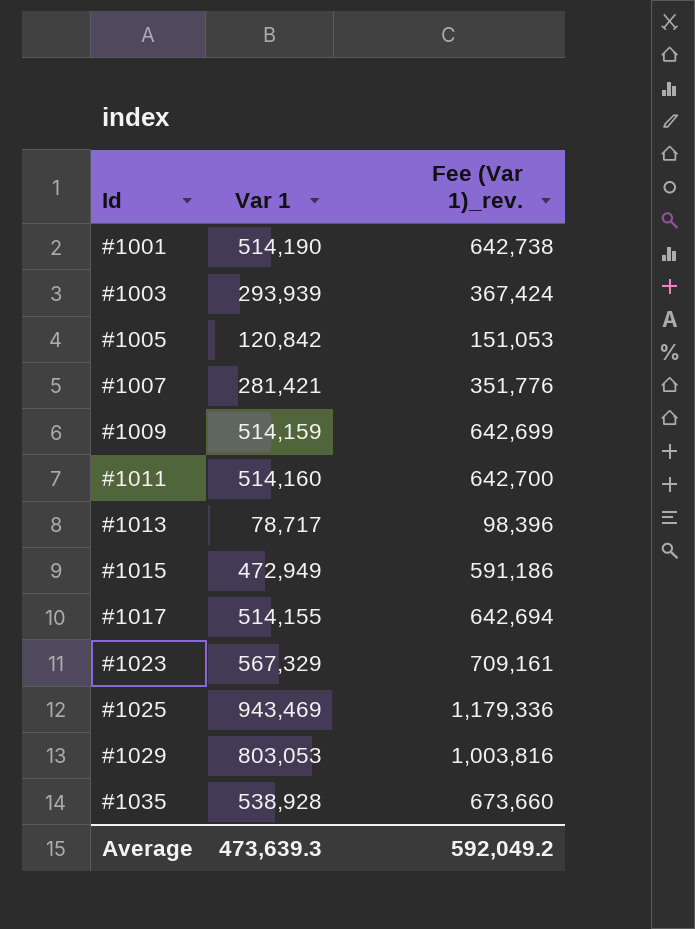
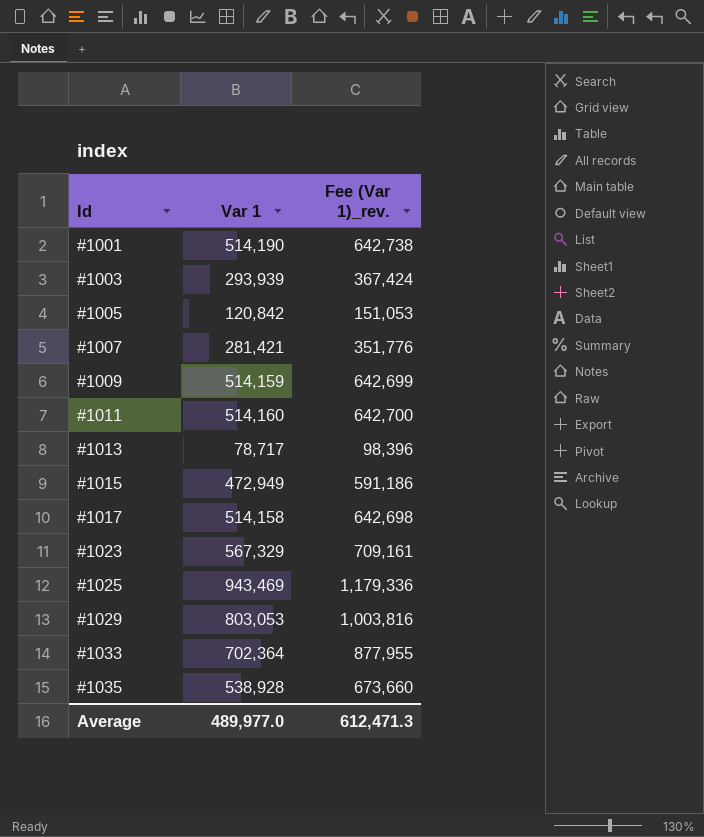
#1017 | Var 1: 514,155 -> 514,158
#1017 | Fee (Var 1)_rev.: 642,694 -> 642,698
row #1033: none -> 702,364 | 877,955
Average | Var 1: 473,639.3 -> 489,977.0
Average | Fee (Var 1)_rev.: 592,049.2 -> 612,471.3

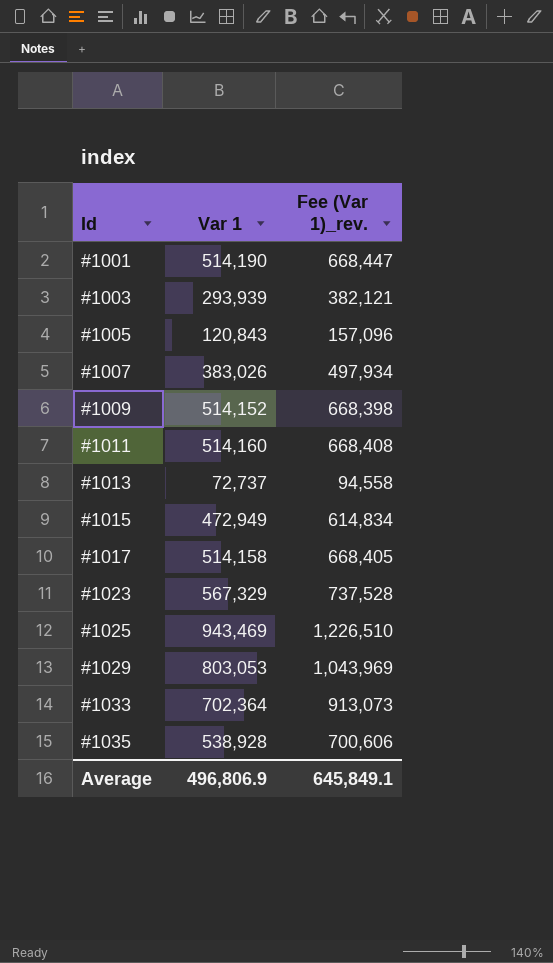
column Fee (Var 1)_rev. | formula: [Var 1] * 1.25 -> [Var 1] * 1.3
#1005 | Var 1: 120,842 -> 120,843
#1007 | Var 1: 281,421 -> 383,026
#1009 | Var 1: 514,159 -> 514,152
#1013 | Var 1: 78,717 -> 72,737
Average | Var 1: 489,977.0 -> 496,806.9
Average | Fee (Var 1)_rev.: 612,471.3 -> 645,849.1

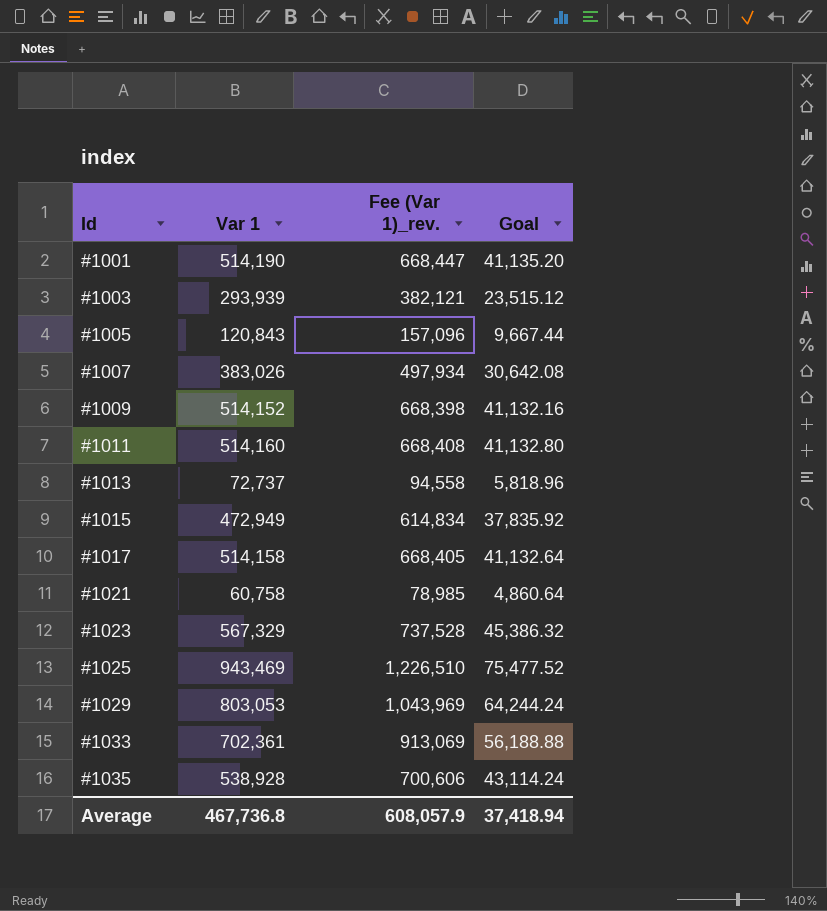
column Goal | formula: none -> [Var 1] * 0.08
row #1021: none -> 60,758 | 78,985 | 4,860.64
#1033 | Var 1: 702,364 -> 702,361
#1033 | Fee (Var 1)_rev.: 913,073 -> 913,069
Average | Var 1: 496,806.9 -> 467,736.8
Average | Fee (Var 1)_rev.: 645,849.1 -> 608,057.9

